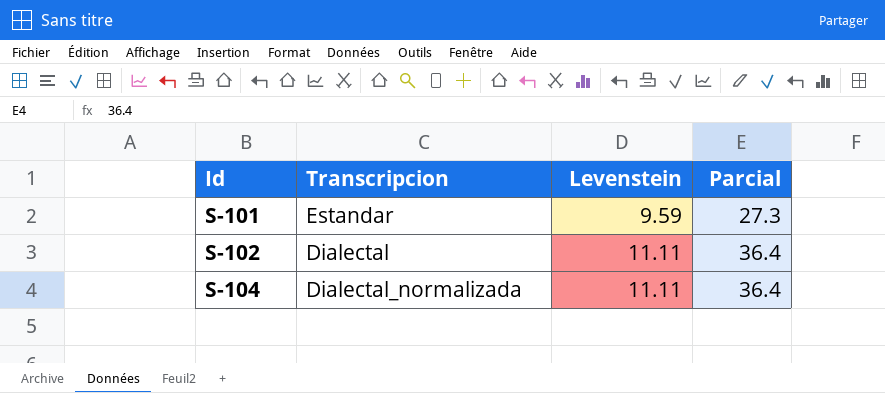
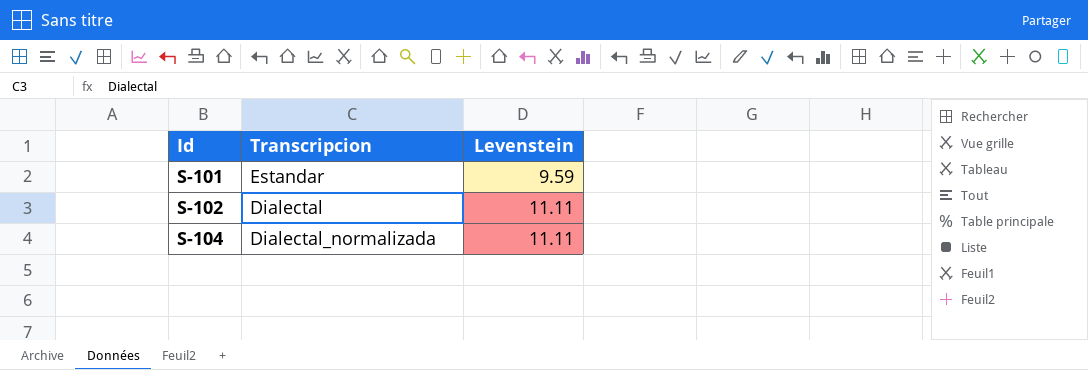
column Parcial | position: 4 -> none

